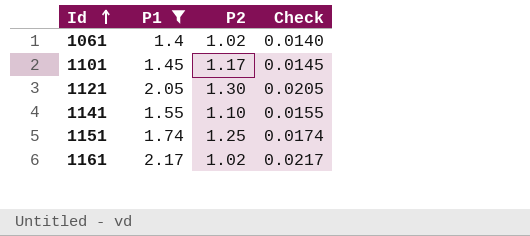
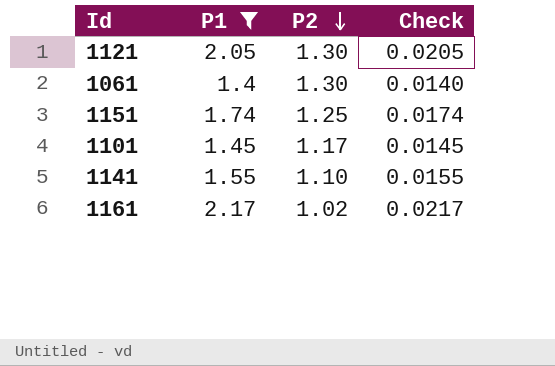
row order: Id ascending -> P2 descending
1061 | P2: 1.02 -> 1.30

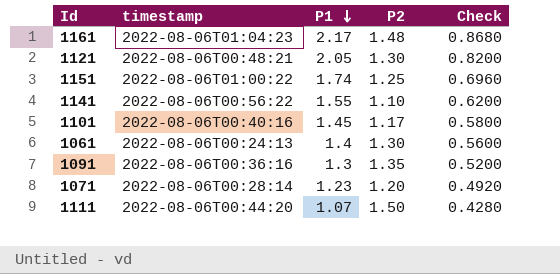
filter: P1 >= 1.4 -> none
row order: P2 descending -> P1 descending
column timestamp | position: none -> 2
column Check | formula: [P1] * 0.01 -> [P1] * 0.4
1161 | P2: 1.02 -> 1.48

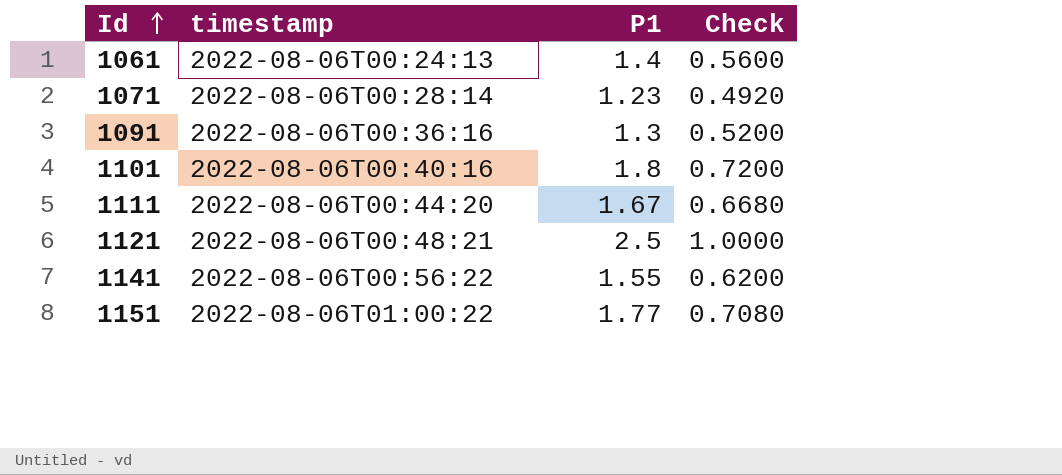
row order: P1 descending -> Id ascending
column P2 | position: 4 -> none
row 1161: 2022-08-06T01:04:23 | 2.17 | 1.48 | 0.8680 -> none
1101 | P1: 1.45 -> 1.8
1101 | Check: 0.5800 -> 0.7200
1111 | P1: 1.07 -> 1.67
1111 | Check: 0.4280 -> 0.6680
1121 | P1: 2.05 -> 2.5
1121 | Check: 0.8200 -> 1.0000
1151 | P1: 1.74 -> 1.77
1151 | Check: 0.6960 -> 0.7080

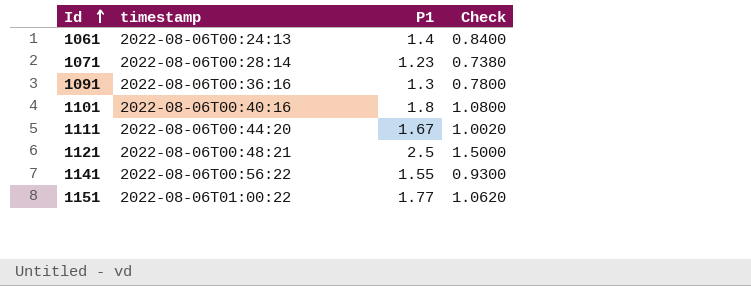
column Check | formula: [P1] * 0.4 -> [P1] * 0.6

